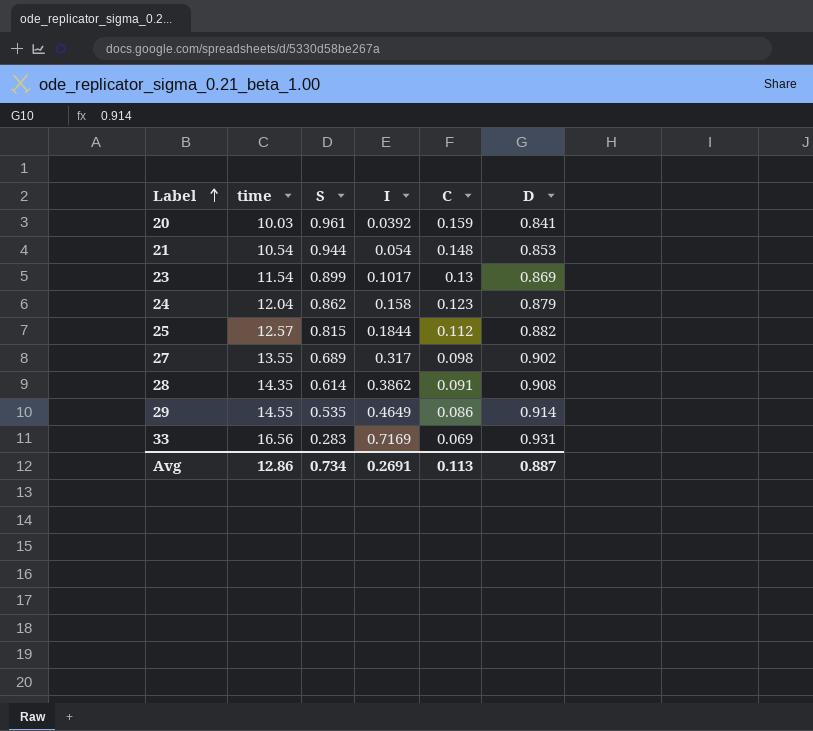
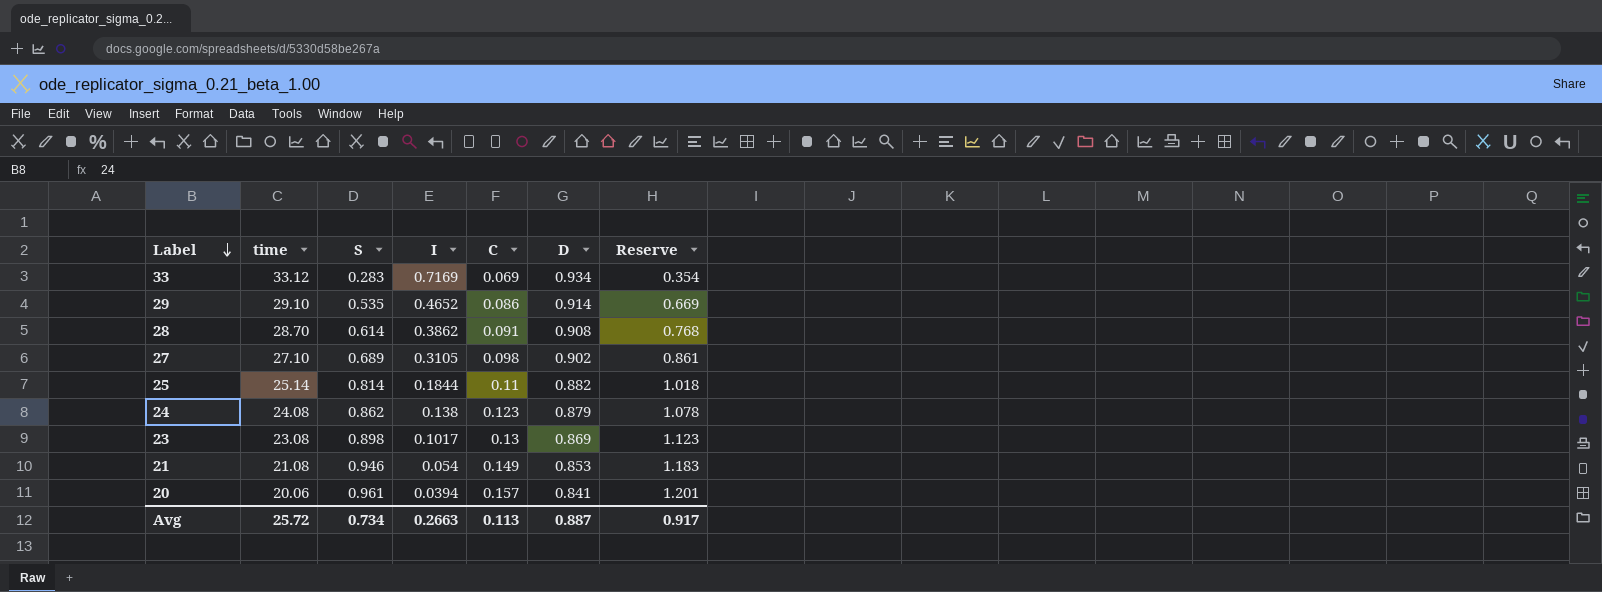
row order: Label ascending -> Label descending
column Reserve | formula: none -> [S] * 1.25
33 | time: 16.56 -> 33.12
33 | D: 0.931 -> 0.934
29 | time: 14.55 -> 29.10
29 | I: 0.4649 -> 0.4652
28 | time: 14.35 -> 28.70
27 | time: 13.55 -> 27.10
27 | I: 0.317 -> 0.3105
25 | time: 12.57 -> 25.14
25 | S: 0.815 -> 0.814
25 | C: 0.112 -> 0.11
24 | time: 12.04 -> 24.08
24 | I: 0.158 -> 0.138
23 | time: 11.54 -> 23.08
23 | S: 0.899 -> 0.898
21 | time: 10.54 -> 21.08
21 | S: 0.944 -> 0.946
21 | C: 0.148 -> 0.149
20 | time: 10.03 -> 20.06
20 | I: 0.0392 -> 0.0394
20 | C: 0.159 -> 0.157
Avg | time: 12.86 -> 25.72
Avg | I: 0.2691 -> 0.2663

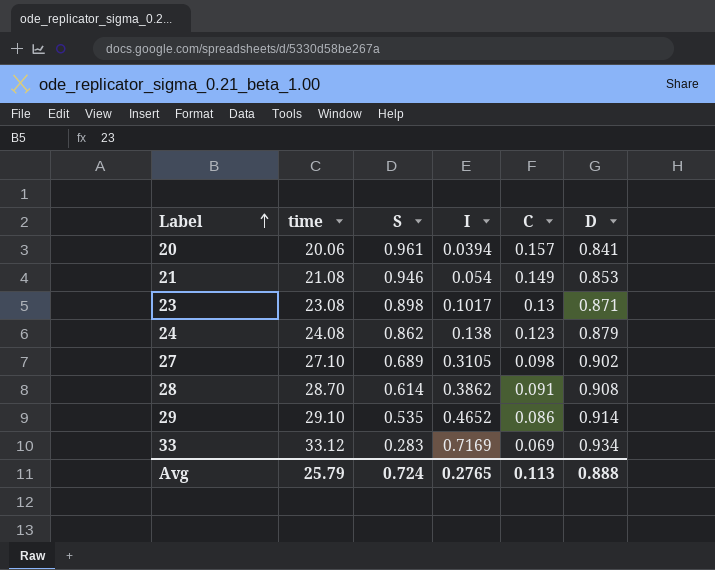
row order: Label descending -> Label ascending
column Reserve | formula: [S] * 1.25 -> none
row 25: 25.14 | 0.814 | 0.1844 | 0.11 | 0.882 | 1.018 -> none
23 | D: 0.869 -> 0.871
Avg | time: 25.72 -> 25.79
Avg | S: 0.734 -> 0.724
Avg | I: 0.2663 -> 0.2765
Avg | D: 0.887 -> 0.888

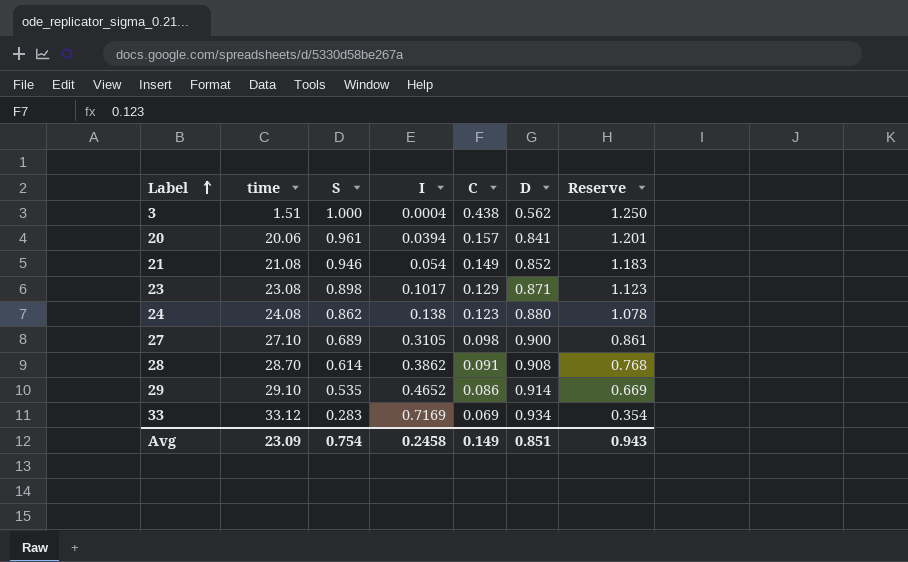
column Reserve | formula: none -> [S] * 1.25
row 3: none -> 1.51 | 1.000 | 0.0004 | 0.438 | 0.562 | 1.250
21 | D: 0.853 -> 0.852
23 | C: 0.13 -> 0.129
24 | D: 0.879 -> 0.880
27 | D: 0.902 -> 0.900
Avg | time: 25.79 -> 23.09
Avg | S: 0.724 -> 0.754
Avg | I: 0.2765 -> 0.2458
Avg | C: 0.113 -> 0.149
Avg | D: 0.888 -> 0.851

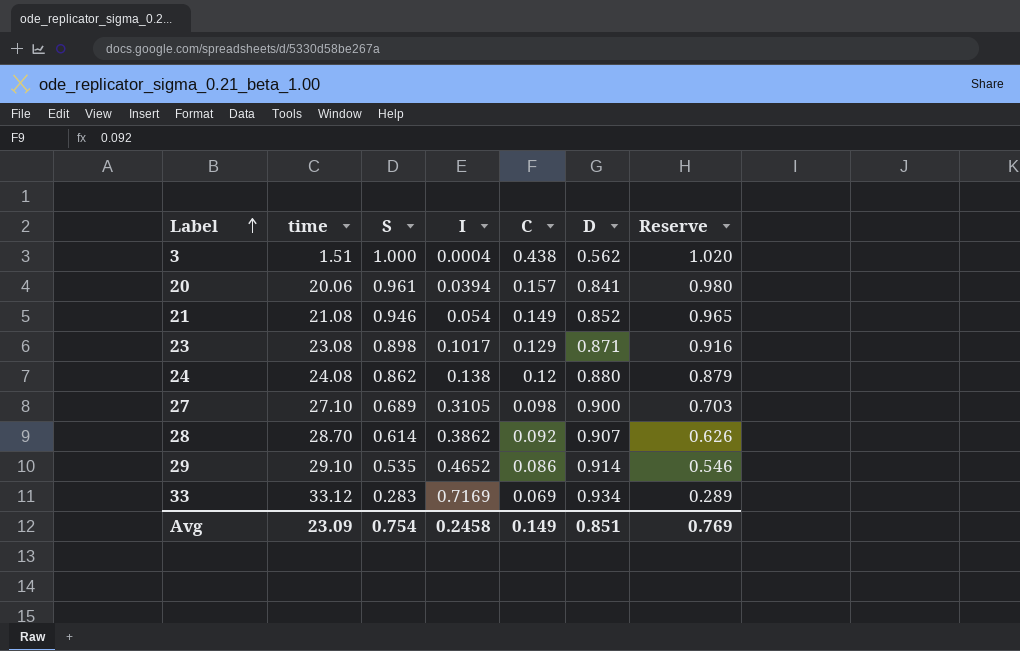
column Reserve | formula: [S] * 1.25 -> [S] * 1.02
24 | C: 0.123 -> 0.12
28 | C: 0.091 -> 0.092
28 | D: 0.908 -> 0.907
Avg | Reserve: 0.943 -> 0.769

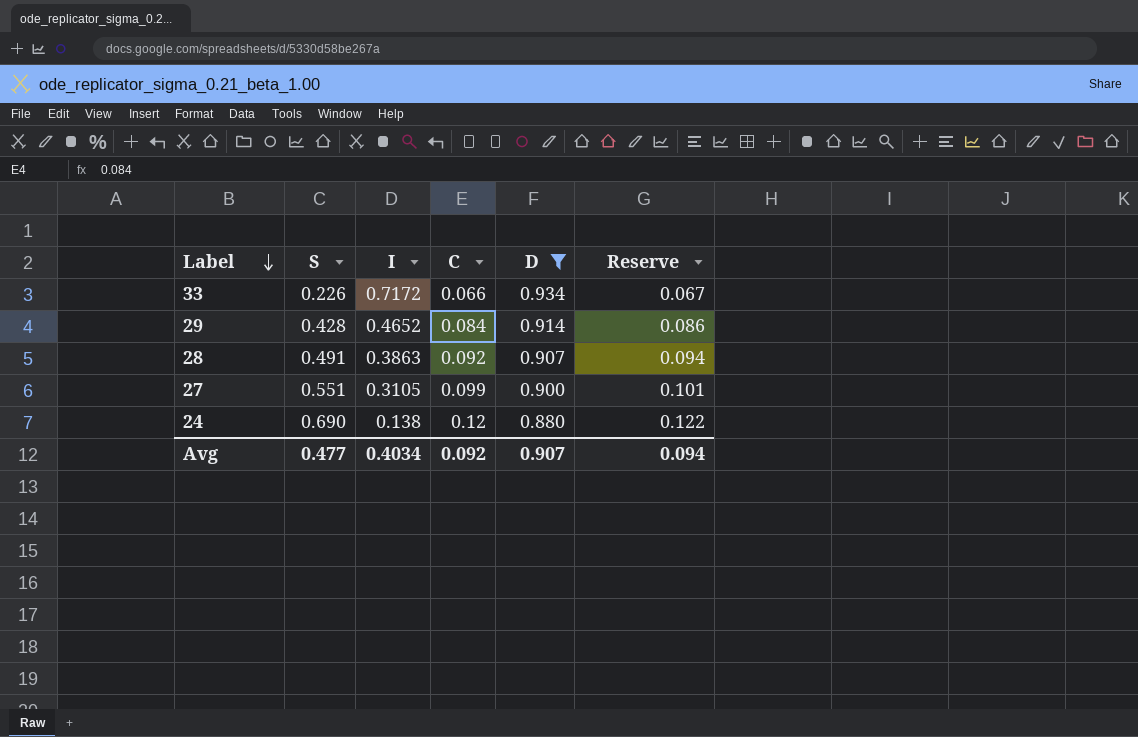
filter: none -> D >= 0.880
row order: Label ascending -> Label descending
column time | position: 2 -> none
column Reserve | formula: [S] * 1.02 -> [C] * 1.02
33 | S: 0.283 -> 0.226
33 | I: 0.7169 -> 0.7172
33 | C: 0.069 -> 0.066
29 | S: 0.535 -> 0.428
29 | C: 0.086 -> 0.084
28 | S: 0.614 -> 0.491
28 | I: 0.3862 -> 0.3863
27 | S: 0.689 -> 0.551
27 | C: 0.098 -> 0.099
24 | S: 0.862 -> 0.690
Avg | S: 0.754 -> 0.477
Avg | I: 0.2458 -> 0.4034
Avg | C: 0.149 -> 0.092
Avg | D: 0.851 -> 0.907
Avg | Reserve: 0.769 -> 0.094

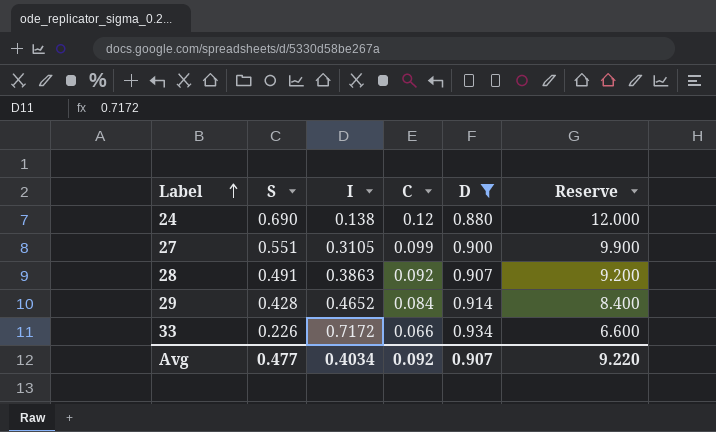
row order: Label descending -> Label ascending
column Reserve | formula: [C] * 1.02 -> [C] * 100
Avg | Reserve: 0.094 -> 9.220

